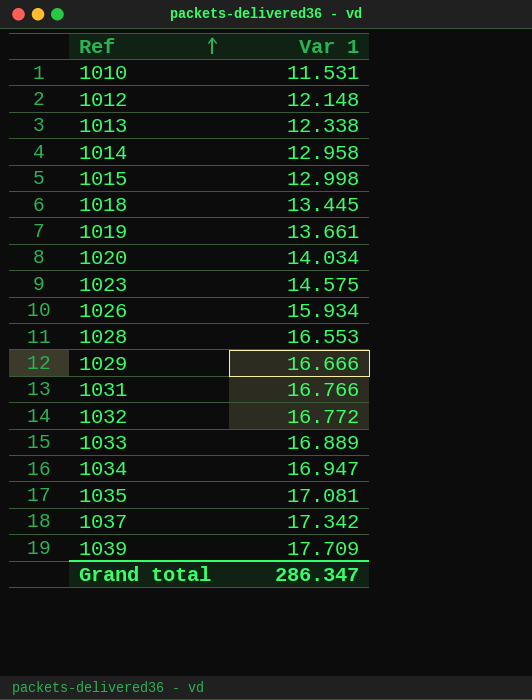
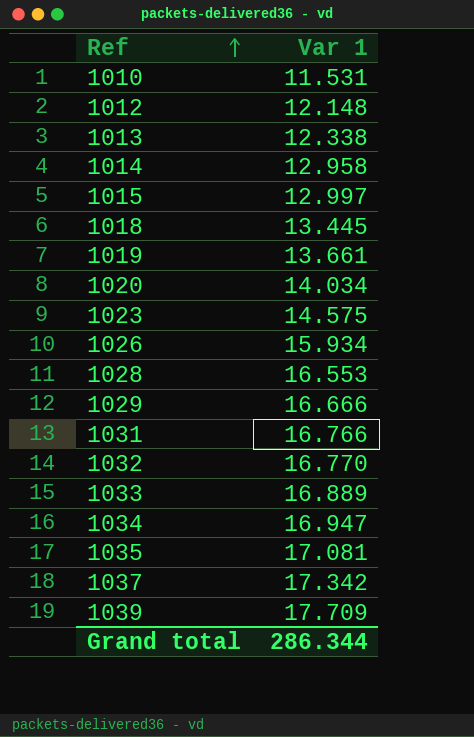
1015 | Var 1: 12.998 -> 12.997
1032 | Var 1: 16.772 -> 16.770
Grand total | Var 1: 286.347 -> 286.344

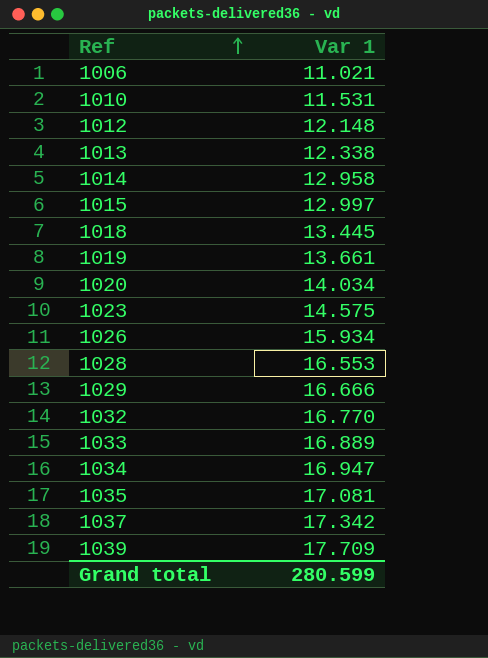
row 1031: 16.766 -> none
row 1006: none -> 11.021
Grand total | Var 1: 286.344 -> 280.599

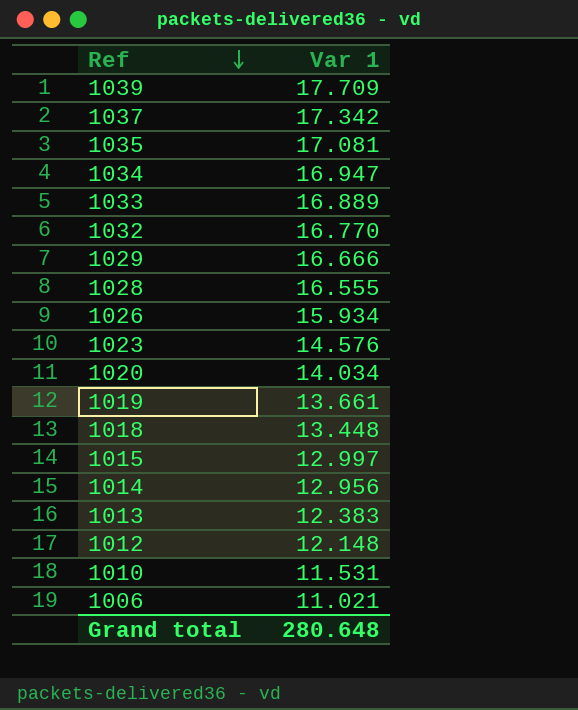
row order: Ref ascending -> Ref descending
1028 | Var 1: 16.553 -> 16.555
1023 | Var 1: 14.575 -> 14.576
1018 | Var 1: 13.445 -> 13.448
1014 | Var 1: 12.958 -> 12.956
1013 | Var 1: 12.338 -> 12.383
Grand total | Var 1: 280.599 -> 280.648

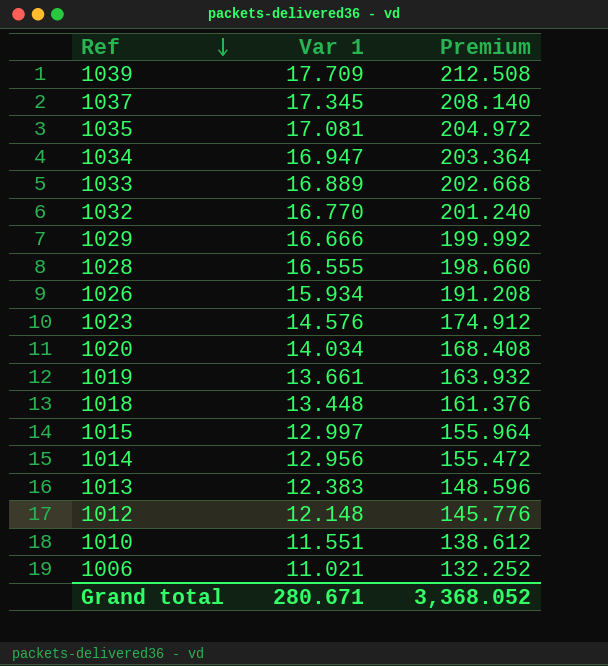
column Premium | formula: none -> [Var 1] * 12
1037 | Var 1: 17.342 -> 17.345
1010 | Var 1: 11.531 -> 11.551
Grand total | Var 1: 280.648 -> 280.671

